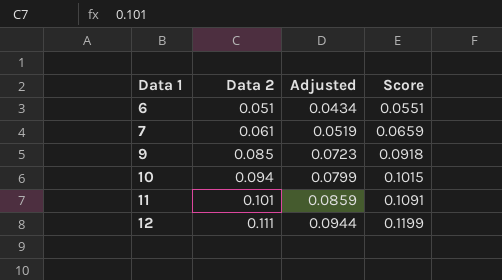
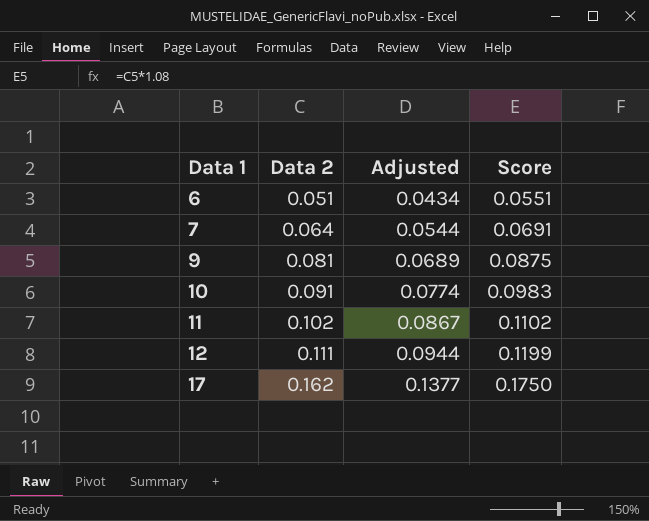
7 | Data 2: 0.061 -> 0.064
7 | Adjusted: 0.0519 -> 0.0544
7 | Score: 0.0659 -> 0.0691
9 | Data 2: 0.085 -> 0.081
9 | Adjusted: 0.0723 -> 0.0689
9 | Score: 0.0918 -> 0.0875
10 | Data 2: 0.094 -> 0.091
10 | Adjusted: 0.0799 -> 0.0774
10 | Score: 0.1015 -> 0.0983
11 | Data 2: 0.101 -> 0.102
11 | Adjusted: 0.0859 -> 0.0867
11 | Score: 0.1091 -> 0.1102
row 17: none -> 0.162 | 0.1377 | 0.1750

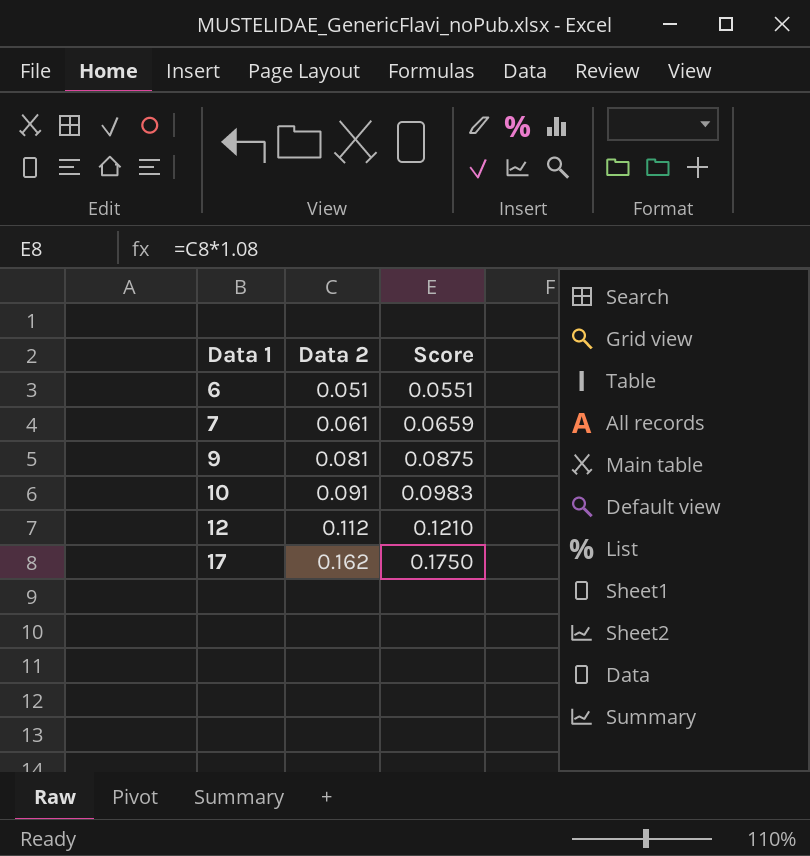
column Adjusted | formula: [Data 2] * 0.85 -> none
row 11: 0.102 | 0.0867 | 0.1102 -> none
7 | Data 2: 0.064 -> 0.061
7 | Score: 0.0691 -> 0.0659
12 | Data 2: 0.111 -> 0.112
12 | Score: 0.1199 -> 0.1210

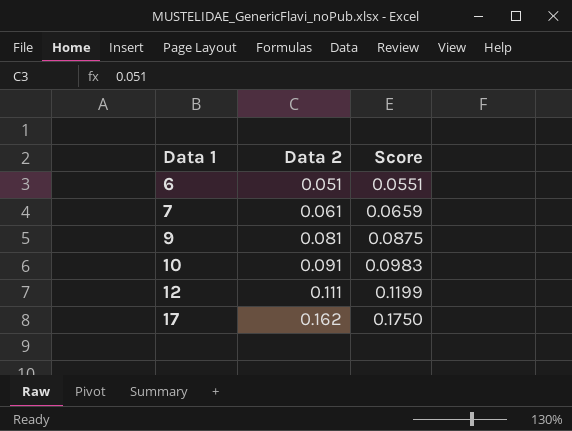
12 | Data 2: 0.112 -> 0.111
12 | Score: 0.1210 -> 0.1199

